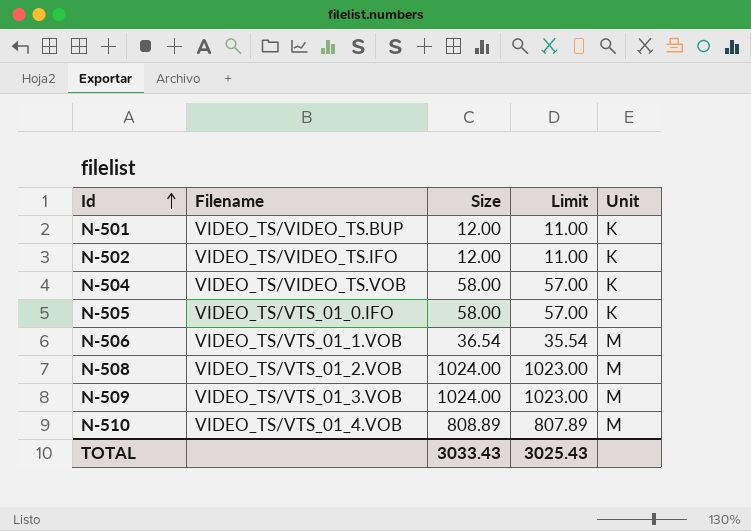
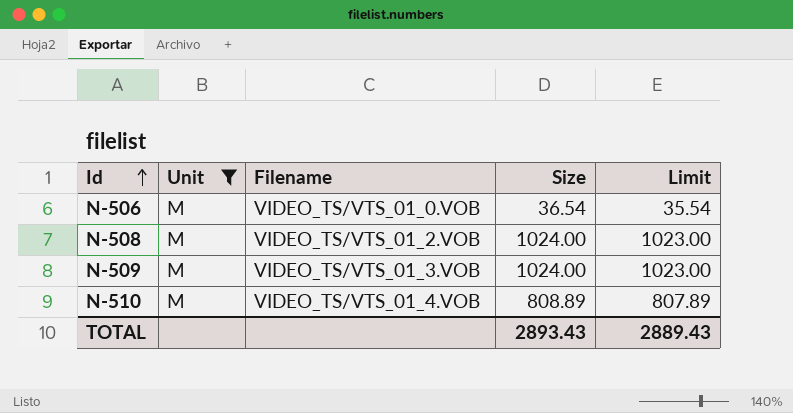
filter: none -> Unit = M
column Unit | position: 5 -> 2
N-506 | Filename: VIDEO_TS/VTS_01_1.VOB -> VIDEO_TS/VTS_01_0.VOB
TOTAL | Size: 3033.43 -> 2893.43
TOTAL | Limit: 3025.43 -> 2889.43

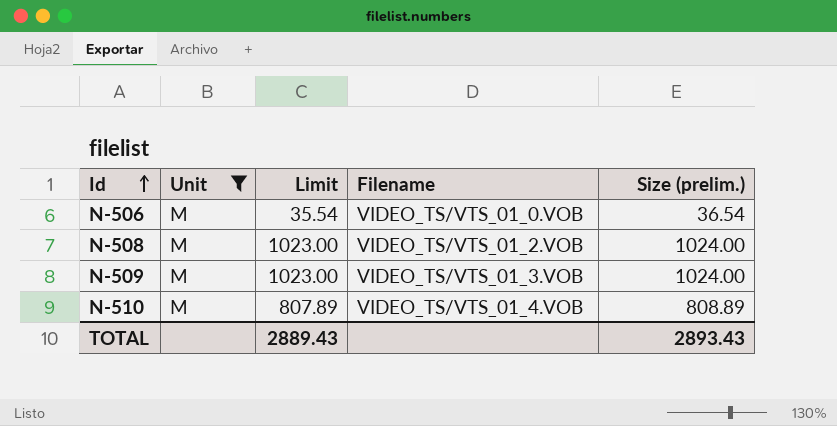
column Limit | position: 5 -> 3
column name: Size -> Size (prelim.)

